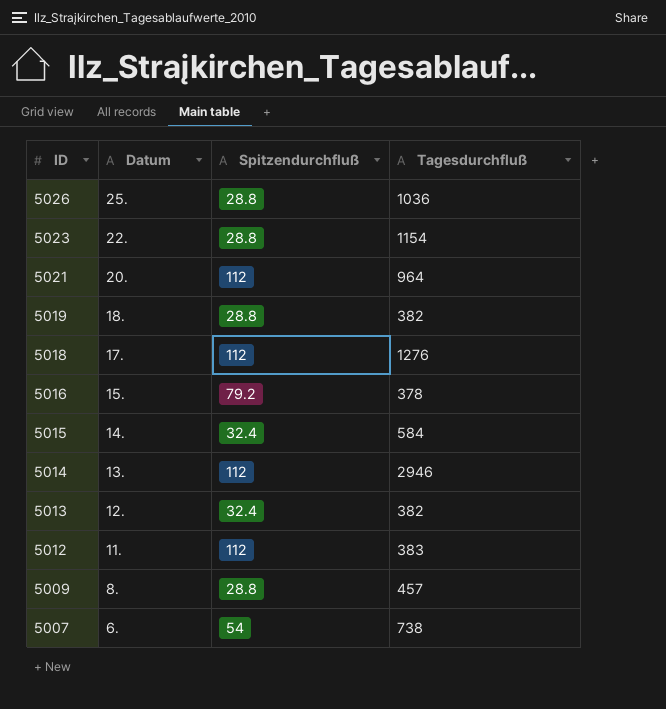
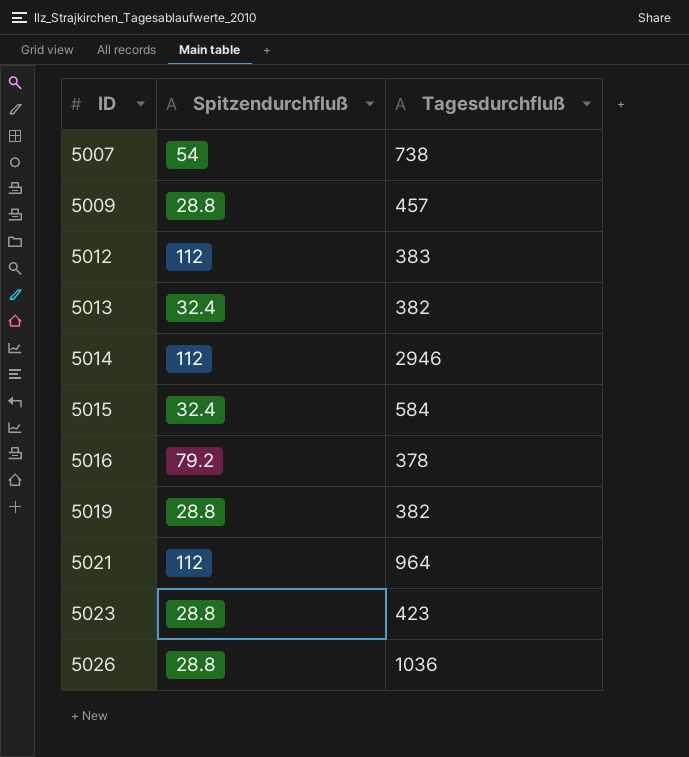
row order: ID descending -> ID ascending
column Datum | position: 2 -> none
row 5018: 17. | 112 | 1276 -> none
5023 | Tagesdurchfluß: 1154 -> 423

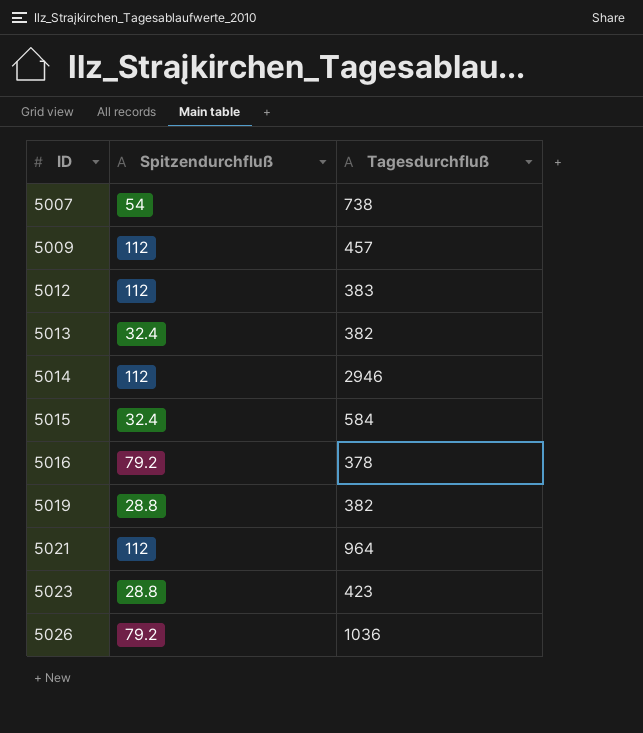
5009 | Spitzendurchfluß: 28.8 -> 112
5026 | Spitzendurchfluß: 28.8 -> 79.2

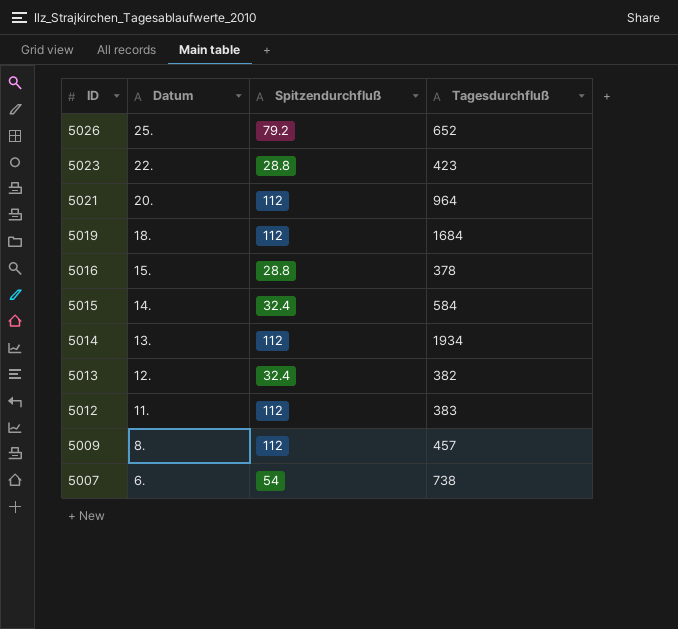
row order: ID ascending -> ID descending
column Datum | position: none -> 2
5026 | Tagesdurchfluß: 1036 -> 652
5019 | Spitzendurchfluß: 28.8 -> 112
5019 | Tagesdurchfluß: 382 -> 1684
5016 | Spitzendurchfluß: 79.2 -> 28.8
5014 | Tagesdurchfluß: 2946 -> 1934

